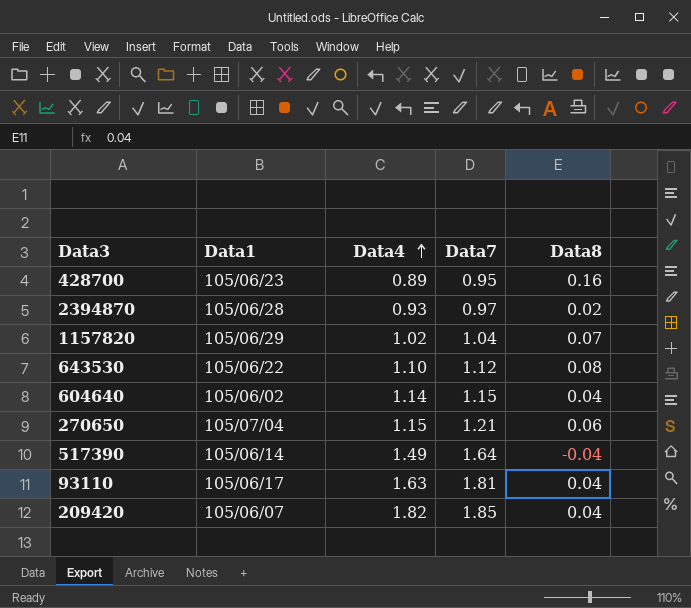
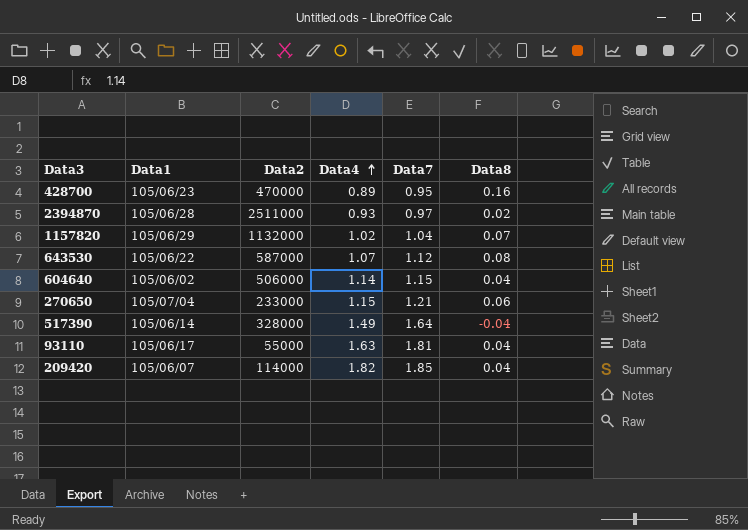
column Data2 | position: none -> 3
643530 | Data4: 1.10 -> 1.07

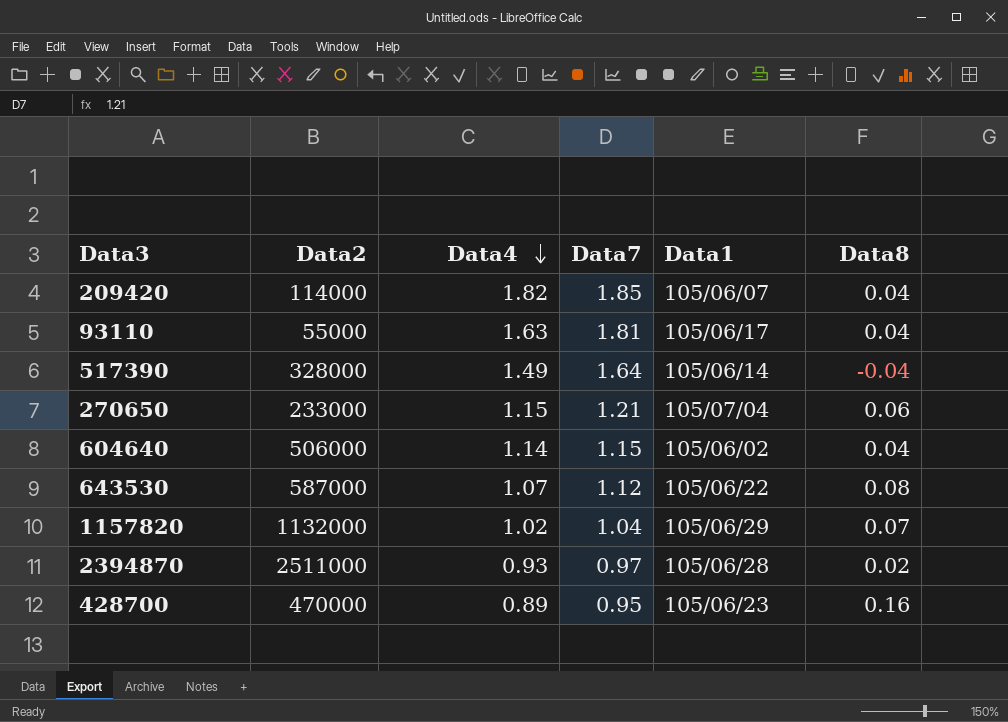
row order: Data4 ascending -> Data4 descending
column Data1 | position: 2 -> 5

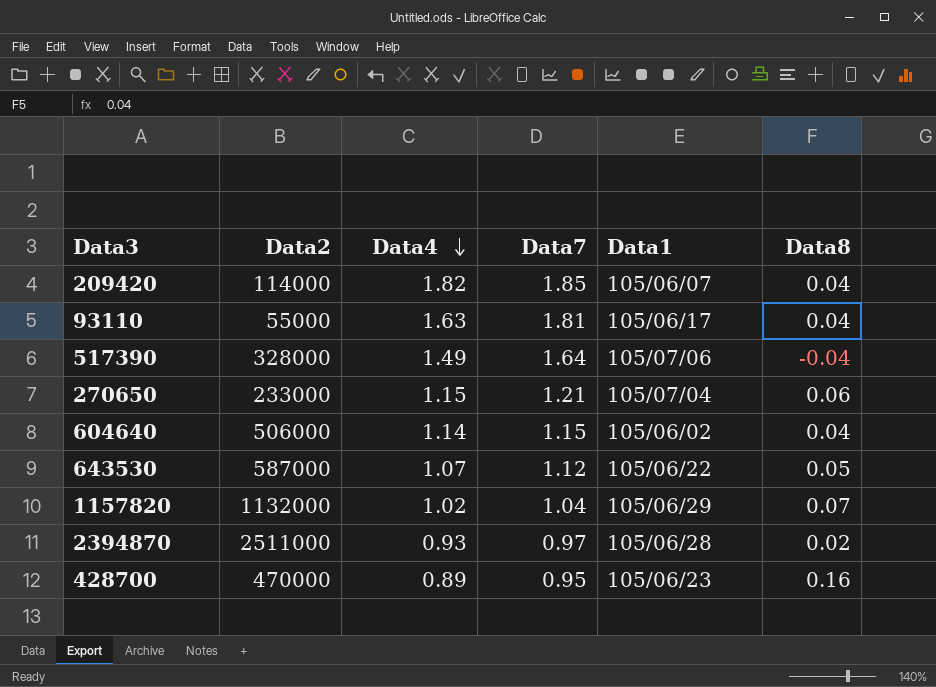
517390 | Data1: 105/06/14 -> 105/07/06
643530 | Data8: 0.08 -> 0.05

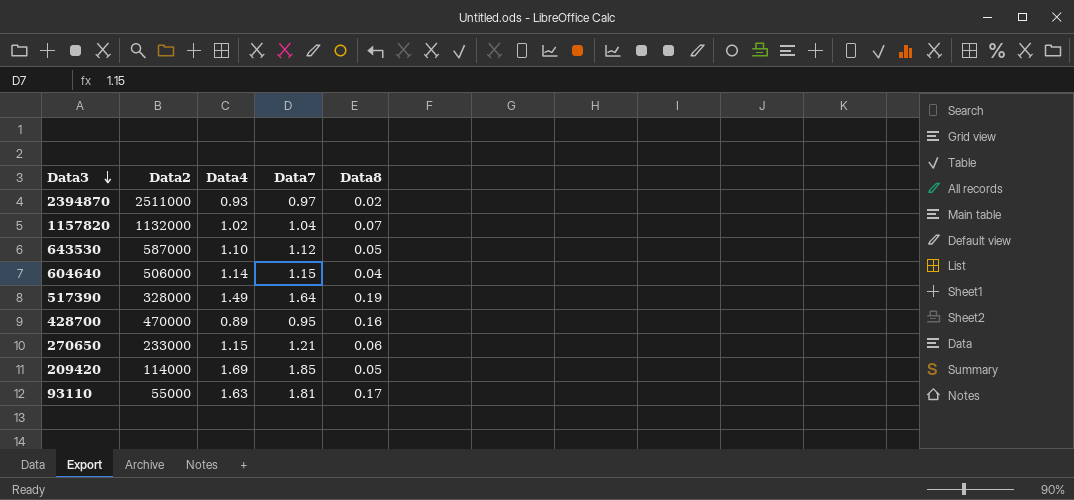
row order: Data4 descending -> Data3 descending
column Data1 | position: 5 -> none
643530 | Data4: 1.07 -> 1.10
517390 | Data8: -0.04 -> 0.19
209420 | Data4: 1.82 -> 1.69
209420 | Data8: 0.04 -> 0.05
93110 | Data8: 0.04 -> 0.17

